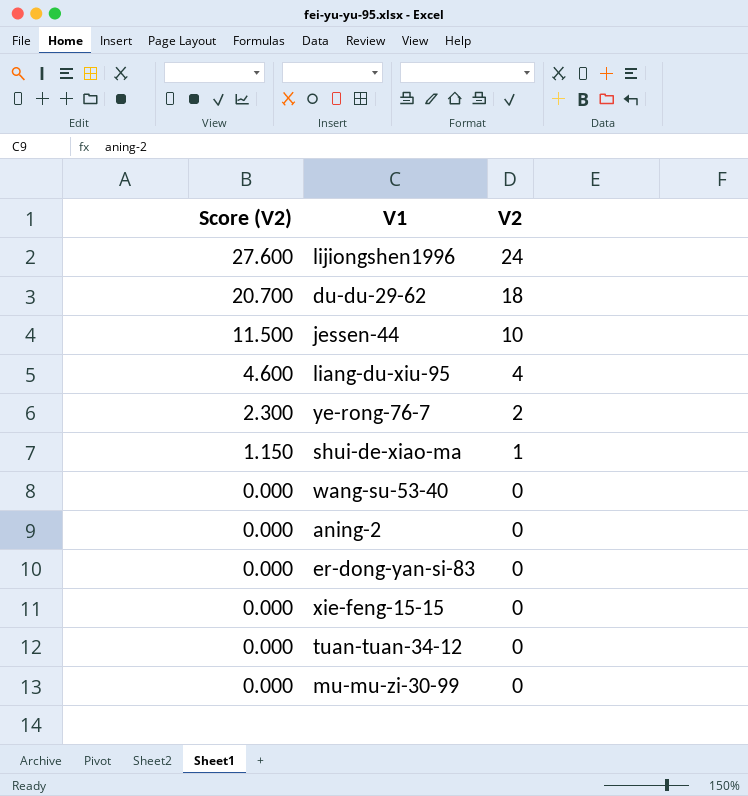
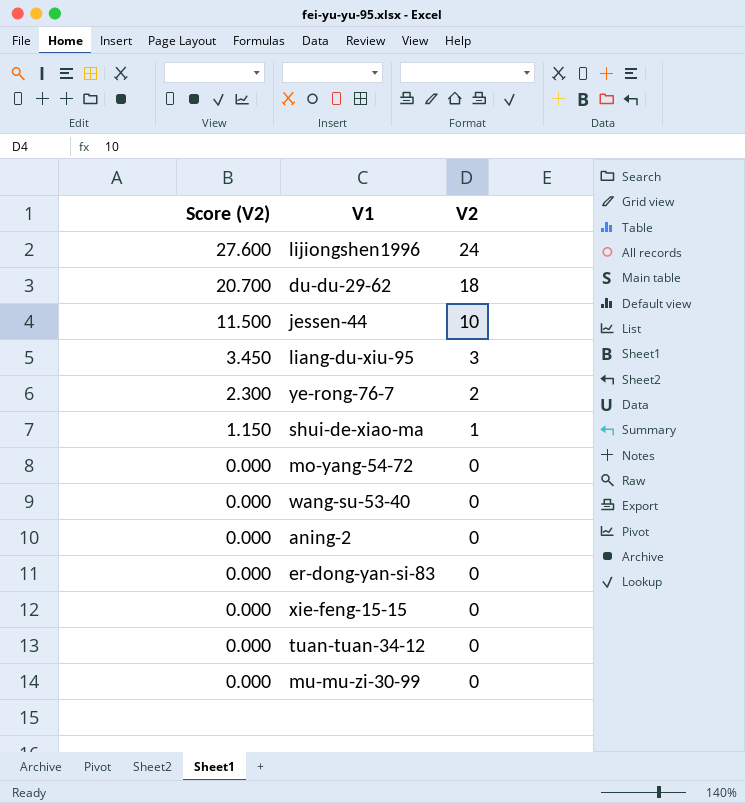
liang-du-xiu-95 | Score (V2): 4.600 -> 3.450
liang-du-xiu-95 | V2: 4 -> 3
row mo-yang-54-72: none -> 0.000 | 0

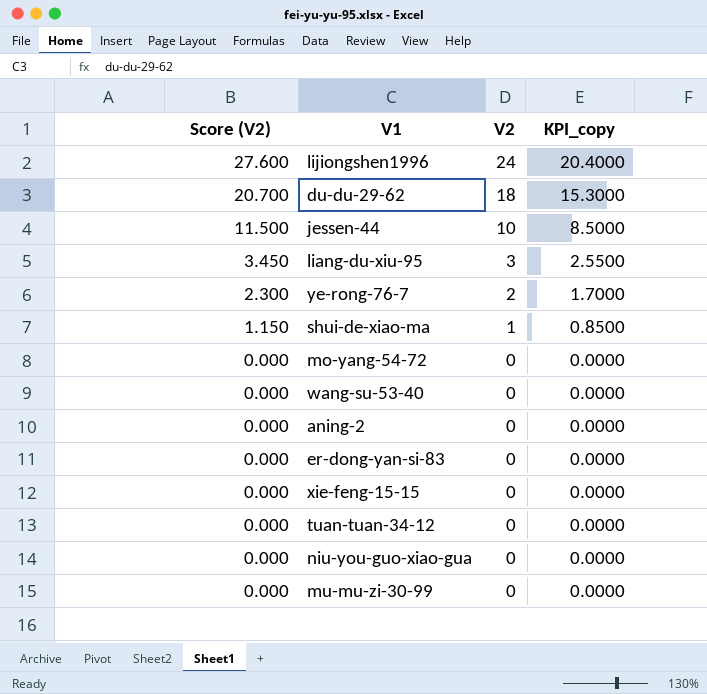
column KPI_copy | formula: none -> [V2] * 0.85
row niu-you-guo-xiao-gua: none -> 0.000 | 0 | 0.0000

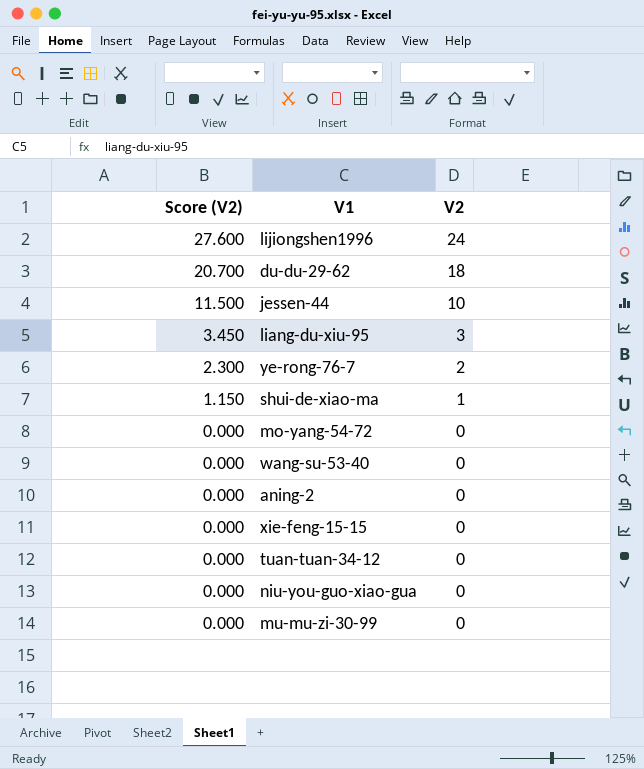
column KPI_copy | formula: [V2] * 0.85 -> none
row er-dong-yan-si-83: 0.000 | 0 | 0.0000 -> none

